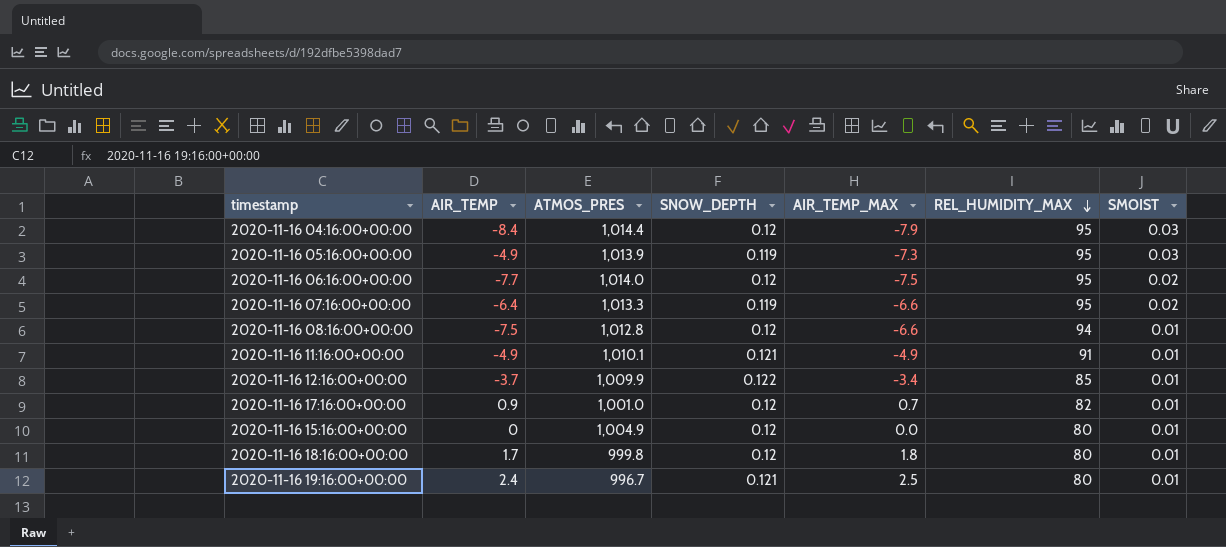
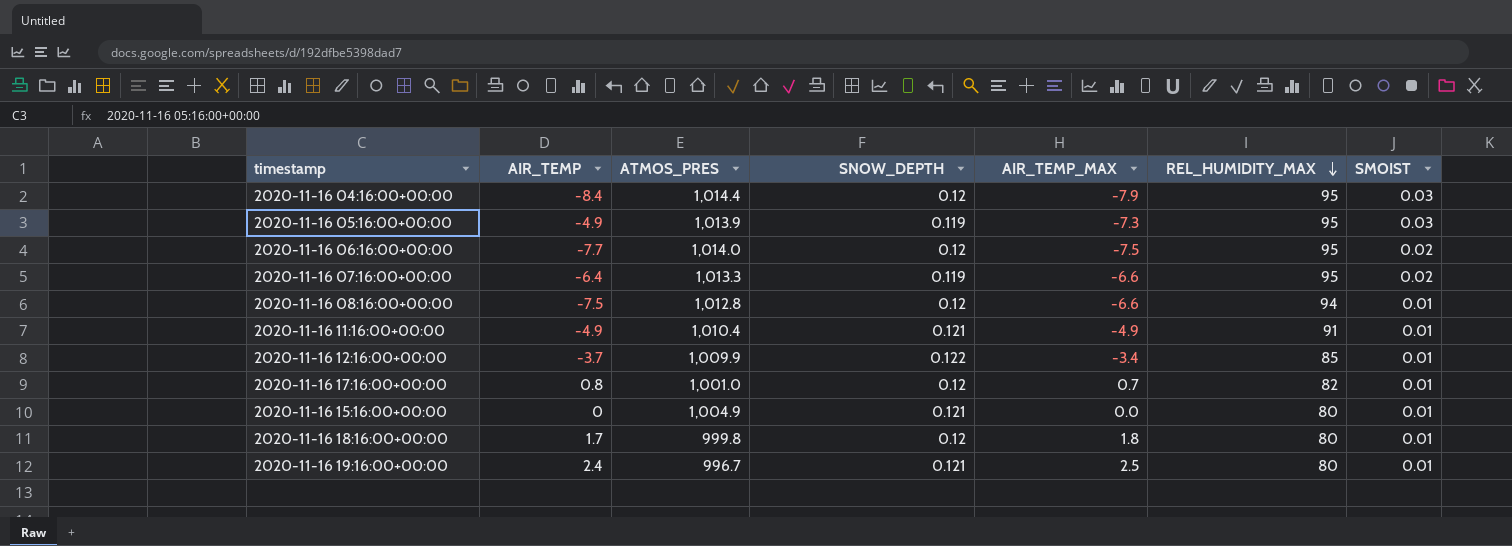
2020-11-16 11:16:00+00:00 | ATMOS_PRES: 1,010.1 -> 1,010.4
2020-11-16 17:16:00+00:00 | AIR_TEMP: 0.9 -> 0.8
2020-11-16 15:16:00+00:00 | SNOW_DEPTH: 0.12 -> 0.121

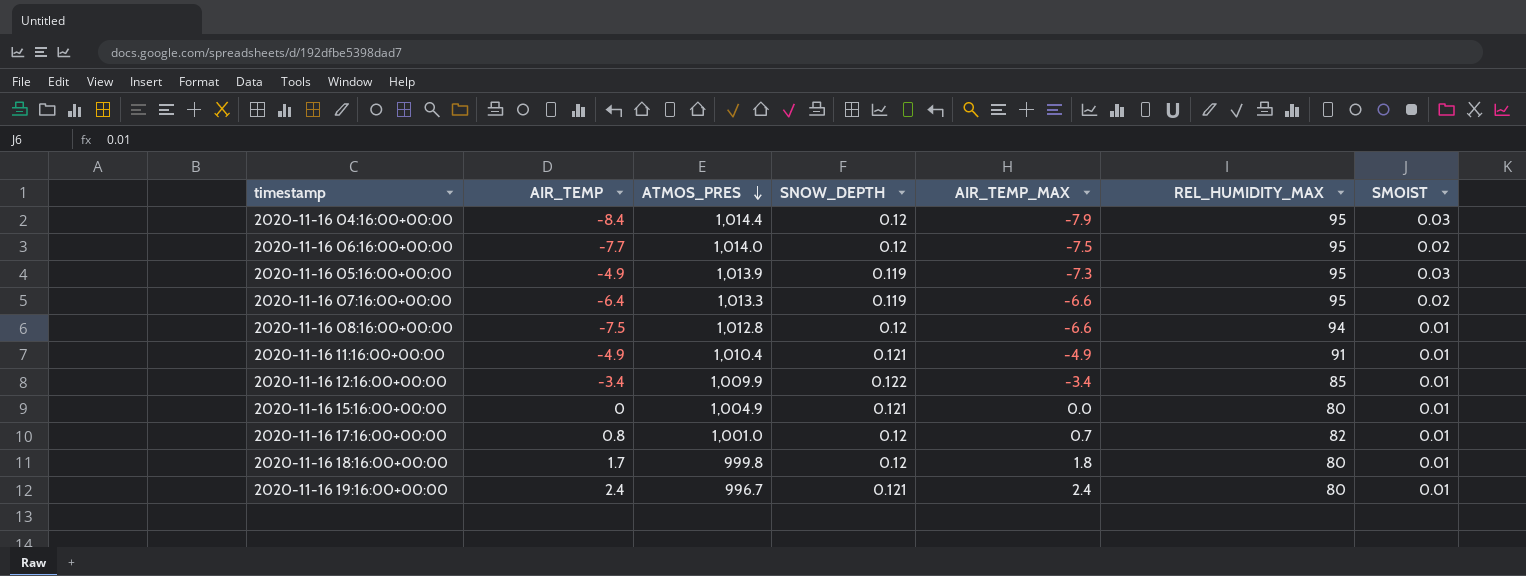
row order: REL_HUMIDITY_MAX descending -> ATMOS_PRES descending
2020-11-16 12:16:00+00:00 | AIR_TEMP: -3.7 -> -3.4
2020-11-16 19:16:00+00:00 | AIR_TEMP_MAX: 2.5 -> 2.4

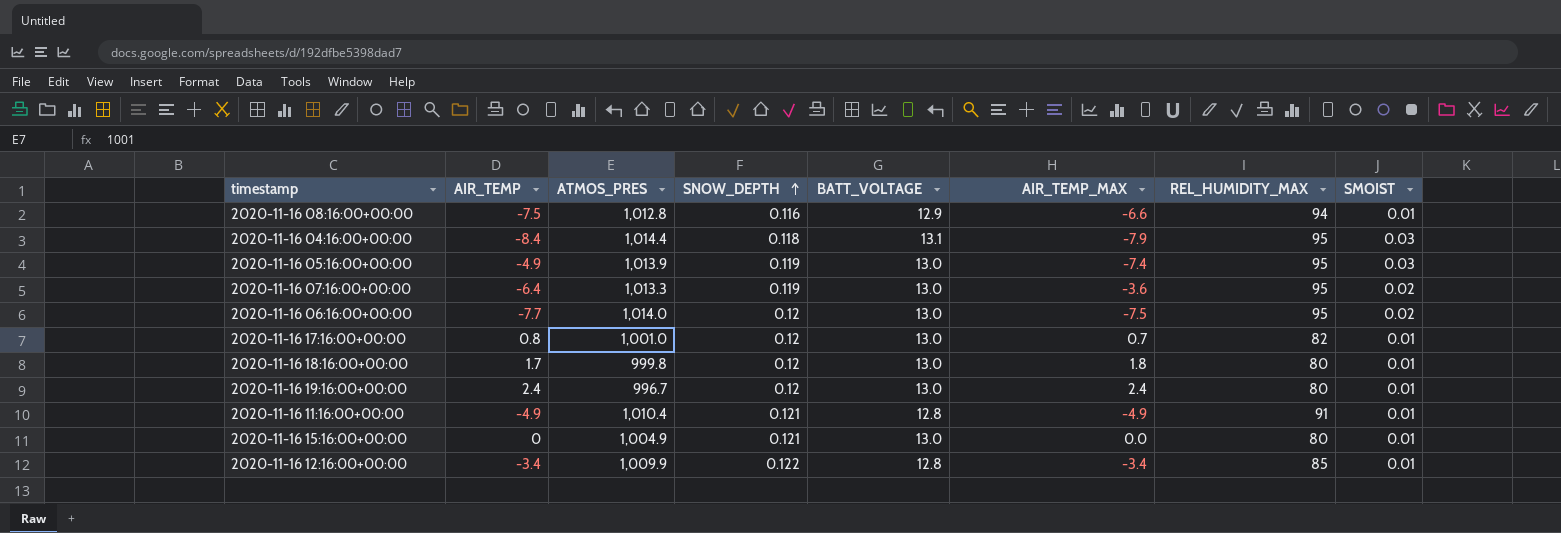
row order: ATMOS_PRES descending -> SNOW_DEPTH ascending
column BATT_VOLTAGE | position: none -> 5
2020-11-16 08:16:00+00:00 | SNOW_DEPTH: 0.12 -> 0.116
2020-11-16 04:16:00+00:00 | SNOW_DEPTH: 0.12 -> 0.118
2020-11-16 05:16:00+00:00 | AIR_TEMP_MAX: -7.3 -> -7.4
2020-11-16 07:16:00+00:00 | AIR_TEMP_MAX: -6.6 -> -3.6
2020-11-16 19:16:00+00:00 | SNOW_DEPTH: 0.121 -> 0.12

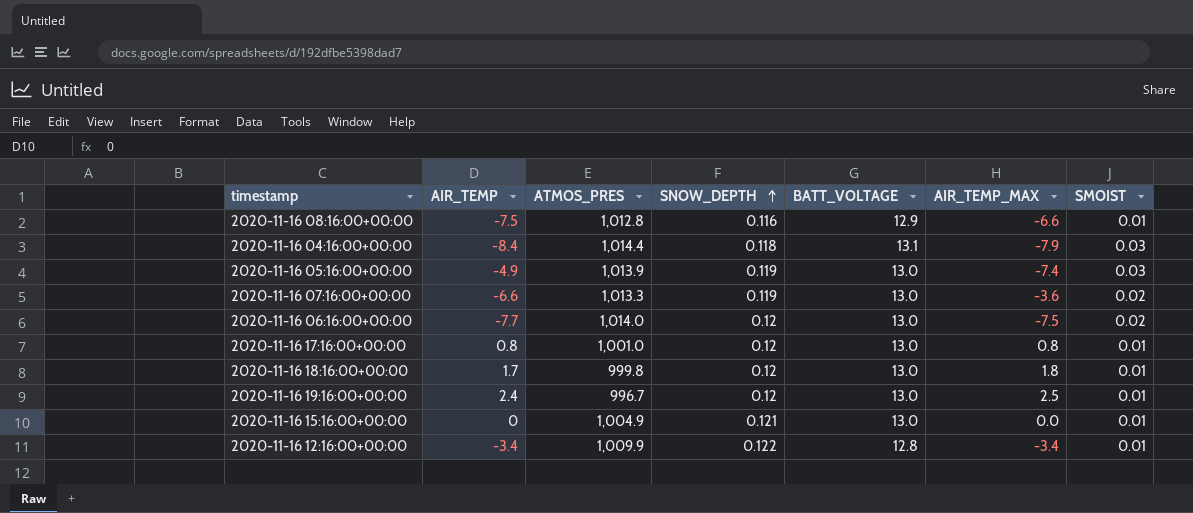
column REL_HUMIDITY_MAX | position: 7 -> none
row 2020-11-16 11:16:00+00:00: -4.9 | 1,010.4 | 0.121 | 12.8 | -4.9 | 91 | 0.01 -> none
2020-11-16 07:16:00+00:00 | AIR_TEMP: -6.4 -> -6.6
2020-11-16 17:16:00+00:00 | AIR_TEMP_MAX: 0.7 -> 0.8
2020-11-16 19:16:00+00:00 | AIR_TEMP_MAX: 2.4 -> 2.5

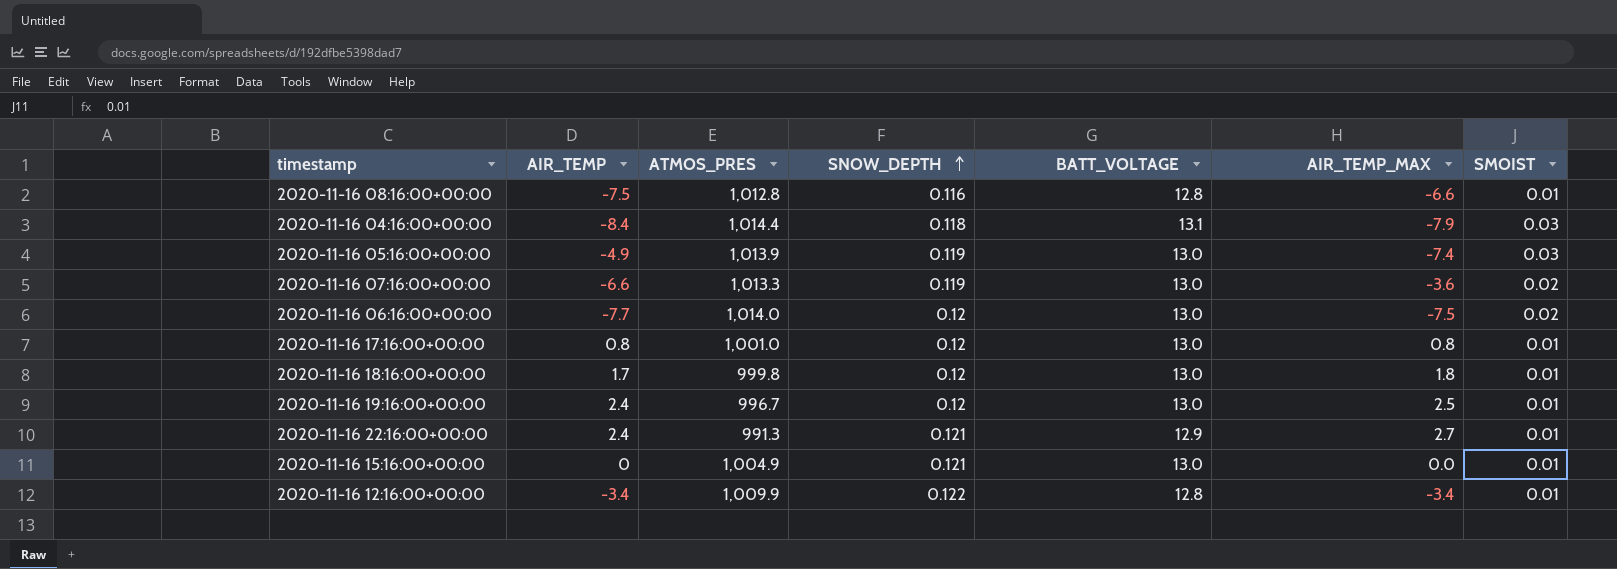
2020-11-16 08:16:00+00:00 | BATT_VOLTAGE: 12.9 -> 12.8
row 2020-11-16 22:16:00+00:00: none -> 2.4 | 991.3 | 0.121 | 12.9 | 2.7 | 0.01

